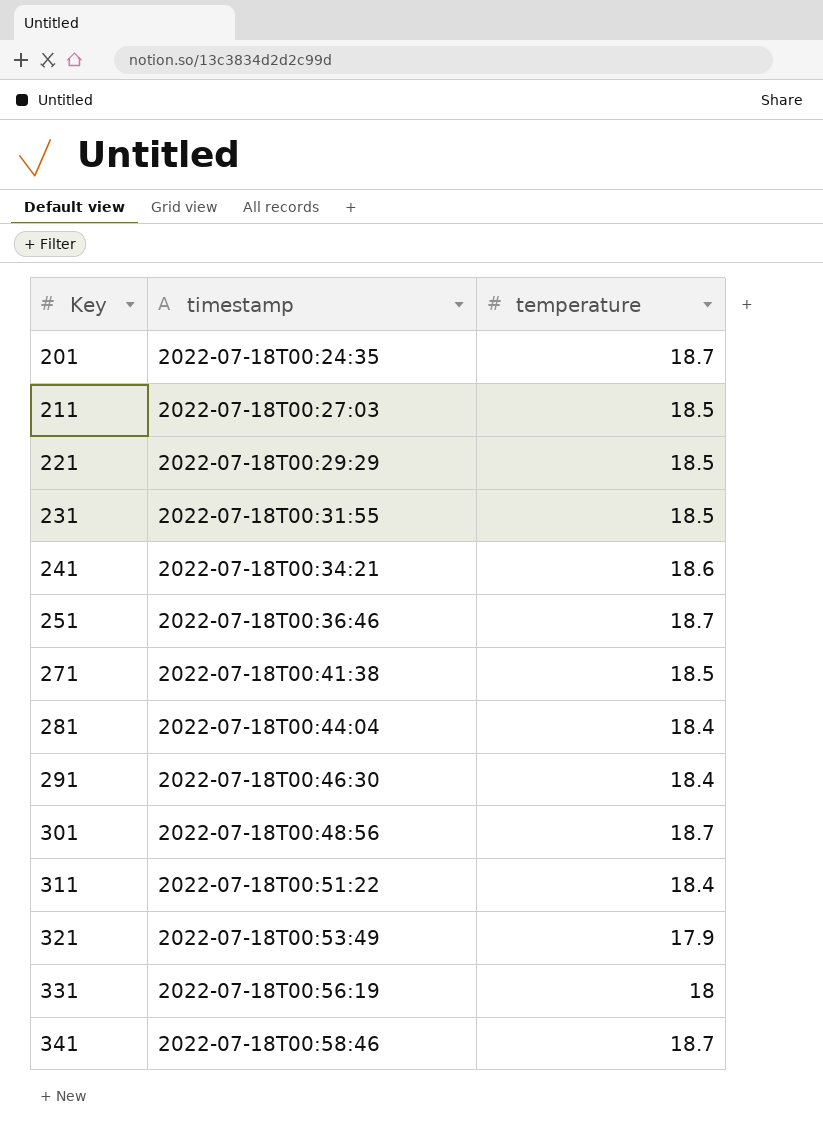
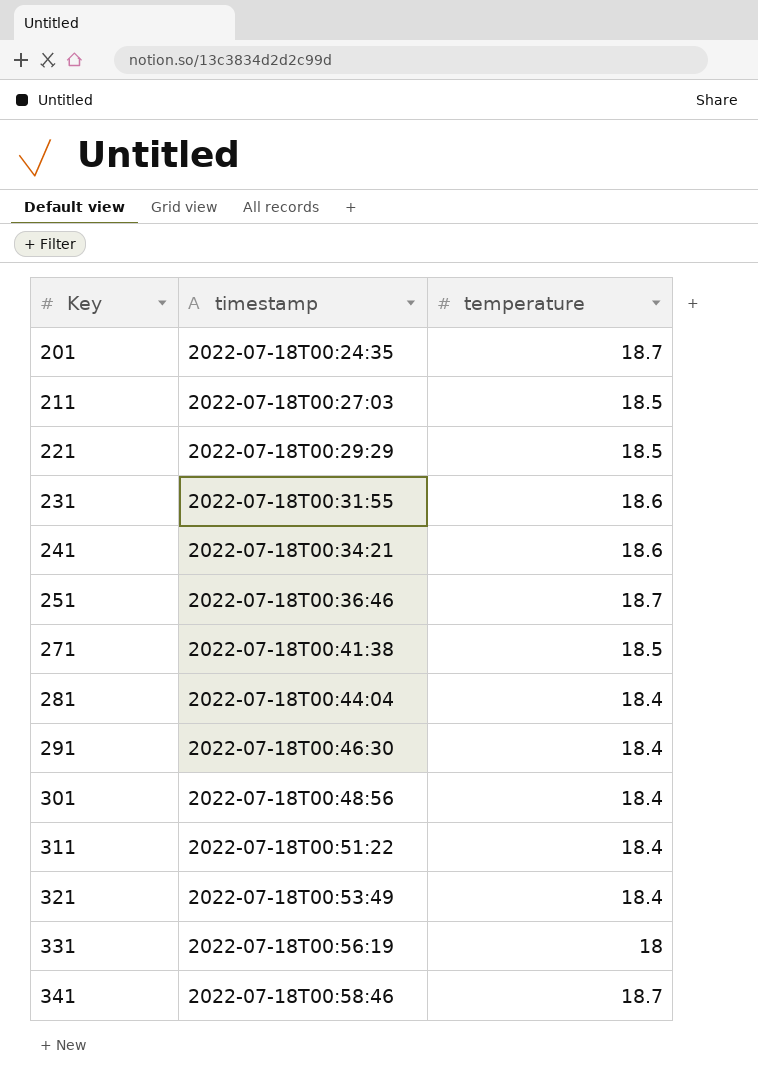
231 | temperature: 18.5 -> 18.6
301 | temperature: 18.7 -> 18.4
321 | temperature: 17.9 -> 18.4

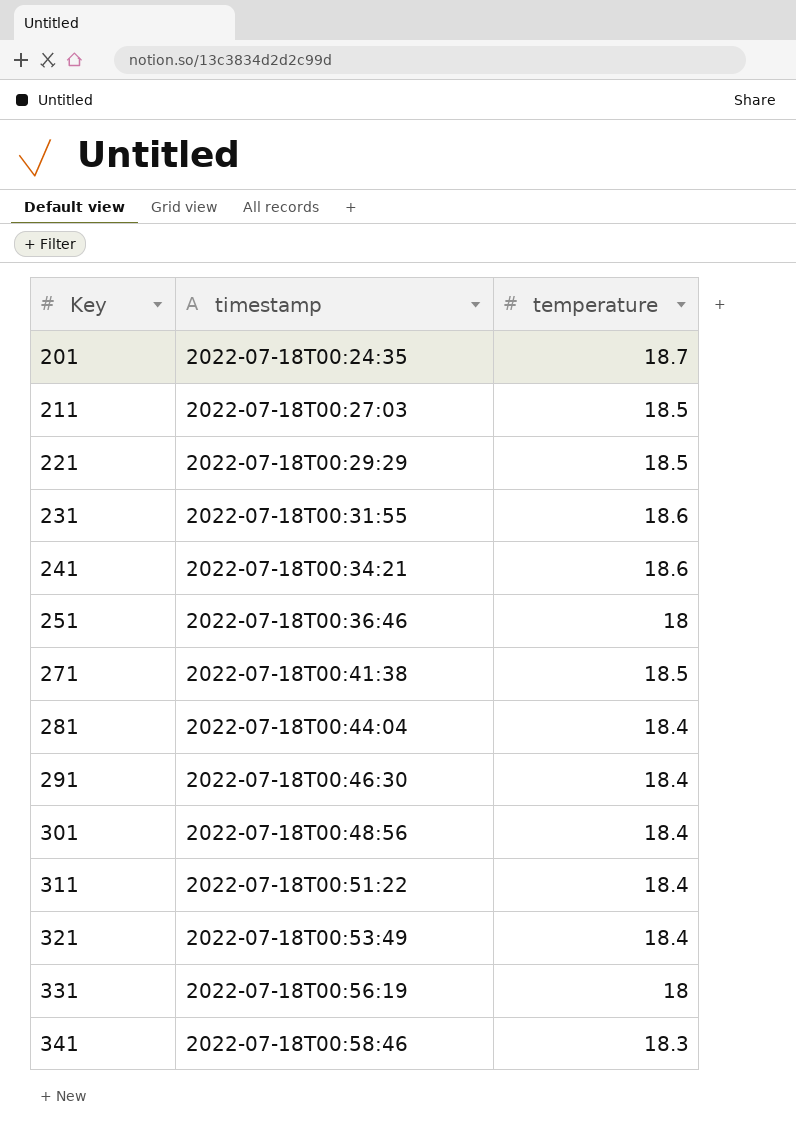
251 | temperature: 18.7 -> 18
341 | temperature: 18.7 -> 18.3

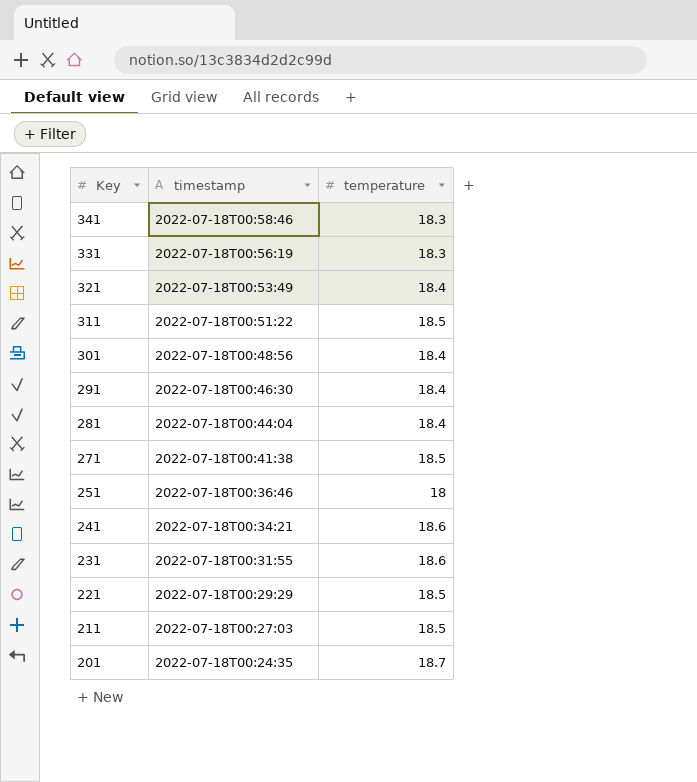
row order: Key ascending -> Key descending
331 | temperature: 18 -> 18.3
311 | temperature: 18.4 -> 18.5

